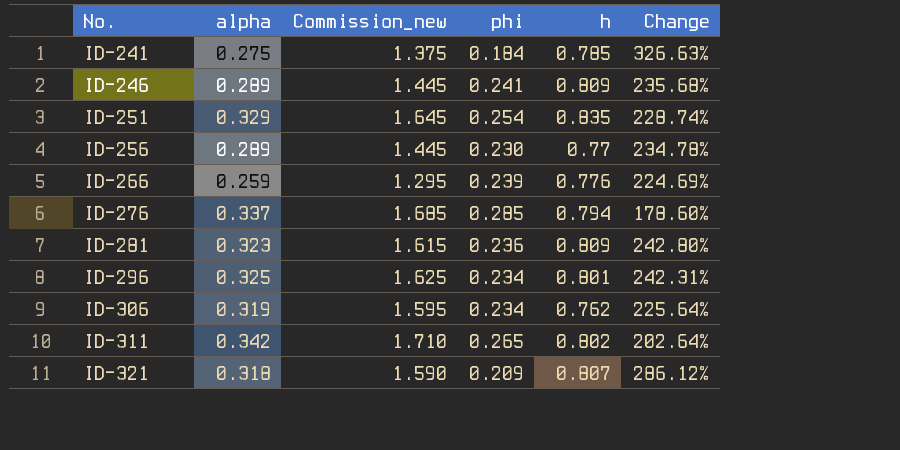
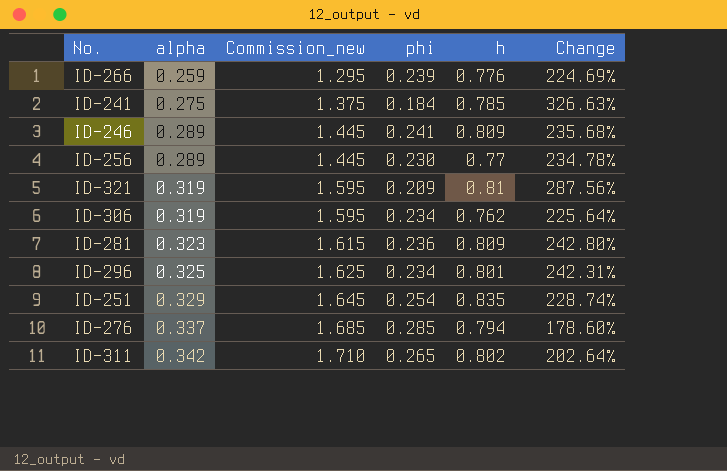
row order: No. ascending -> alpha ascending
ID-321 | alpha: 0.318 -> 0.319
ID-321 | Commission_new: 1.590 -> 1.595
ID-321 | h: 0.807 -> 0.81
ID-321 | Change: 286.12% -> 287.56%

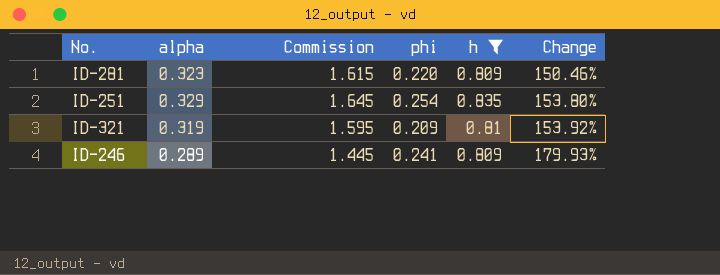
filter: none -> h >= 0.809
row order: alpha ascending -> Change ascending
column name: Commission_new -> Commission
column Change | formula: ([h] - [phi]) / [phi] -> ([h] - [alpha]) / [alpha]
ID-281 | phi: 0.236 -> 0.220

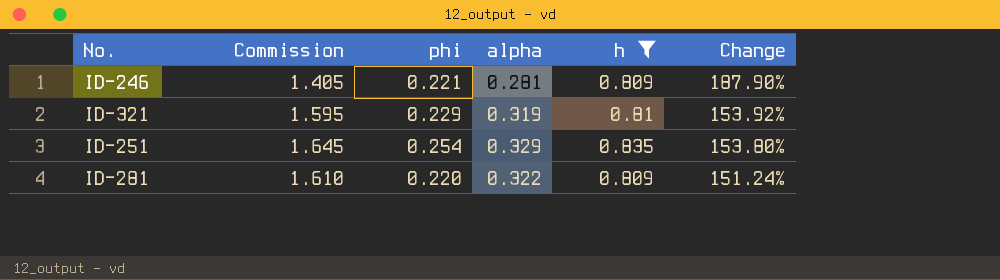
row order: Change ascending -> Change descending
column alpha | position: 2 -> 4
ID-246 | Commission: 1.445 -> 1.405
ID-246 | phi: 0.241 -> 0.221
ID-246 | alpha: 0.289 -> 0.281
ID-246 | Change: 179.93% -> 187.90%
ID-321 | phi: 0.209 -> 0.229
ID-281 | Commission: 1.615 -> 1.610
ID-281 | alpha: 0.323 -> 0.322
ID-281 | Change: 150.46% -> 151.24%

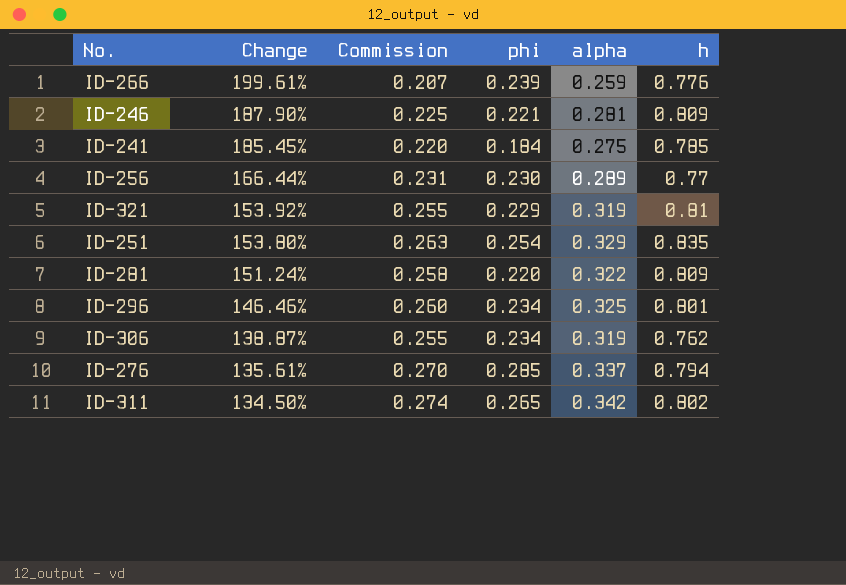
filter: h >= 0.809 -> none
column Change | position: 6 -> 2
column Commission | formula: [alpha] * 5 -> [alpha] * 0.8

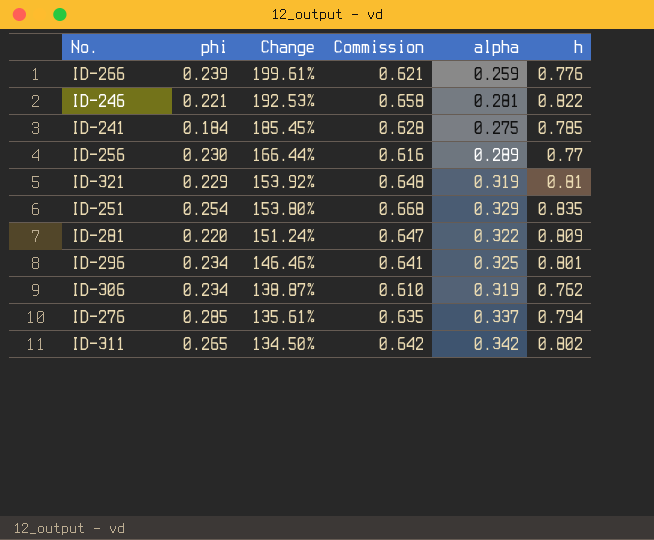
column phi | position: 4 -> 2
column Commission | formula: [alpha] * 0.8 -> [h] * 0.8
ID-246 | Change: 187.90% -> 192.53%
ID-246 | h: 0.809 -> 0.822

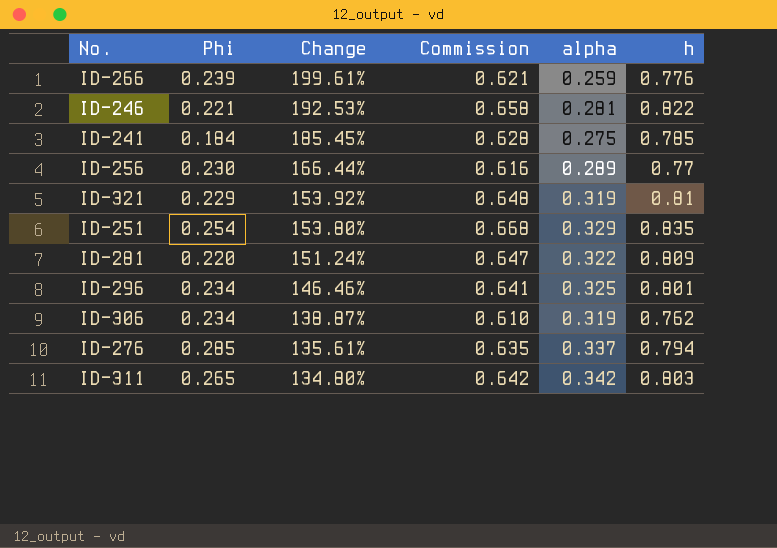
column name: phi -> Phi
ID-311 | Change: 134.50% -> 134.80%
ID-311 | h: 0.802 -> 0.803

